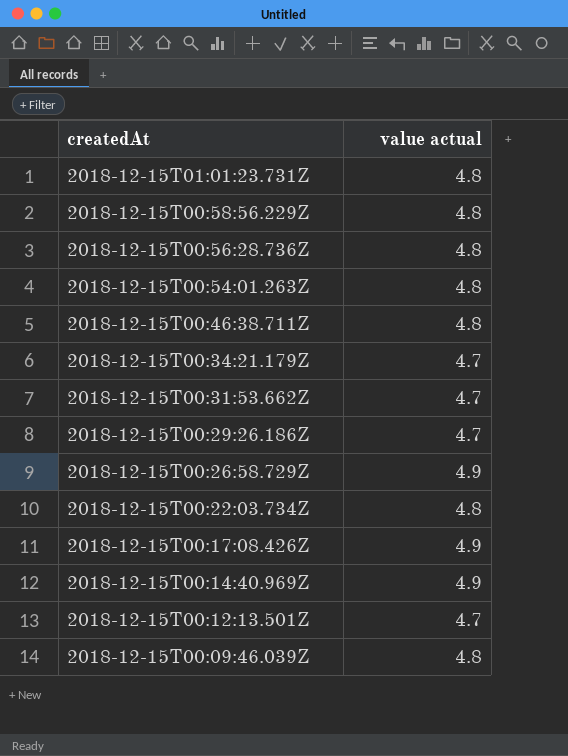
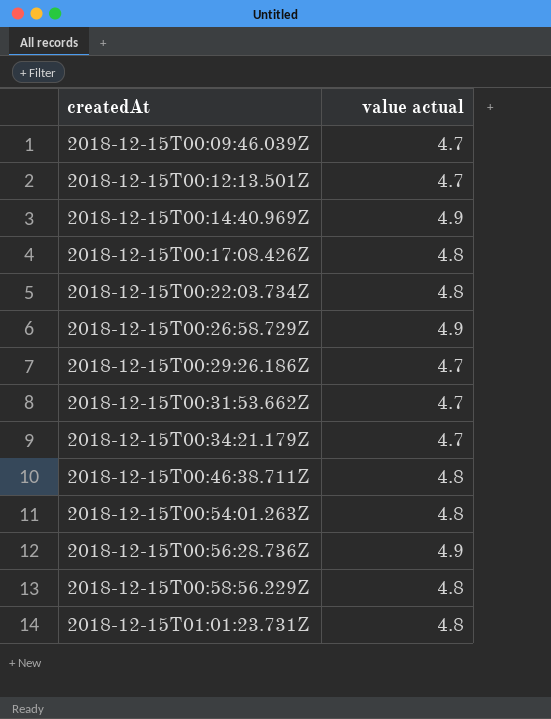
row order: createdAt descending -> createdAt ascending
2018-12-15T00:09:46.039Z | value actual: 4.8 -> 4.7
2018-12-15T00:17:08.426Z | value actual: 4.9 -> 4.8
2018-12-15T00:56:28.736Z | value actual: 4.8 -> 4.9

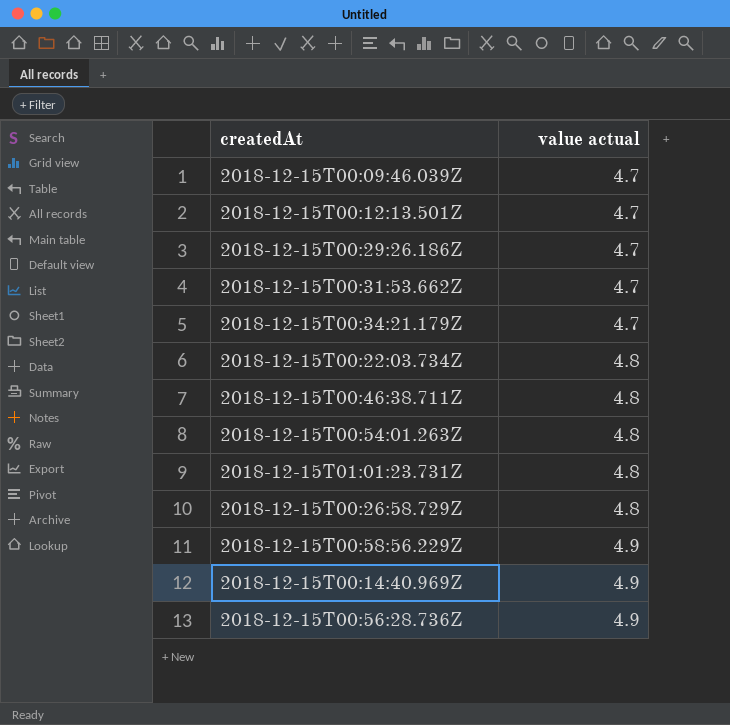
row order: createdAt ascending -> value actual ascending
row 2018-12-15T00:17:08.426Z: 4.8 -> none
2018-12-15T00:26:58.729Z | value actual: 4.9 -> 4.8
2018-12-15T00:58:56.229Z | value actual: 4.8 -> 4.9

